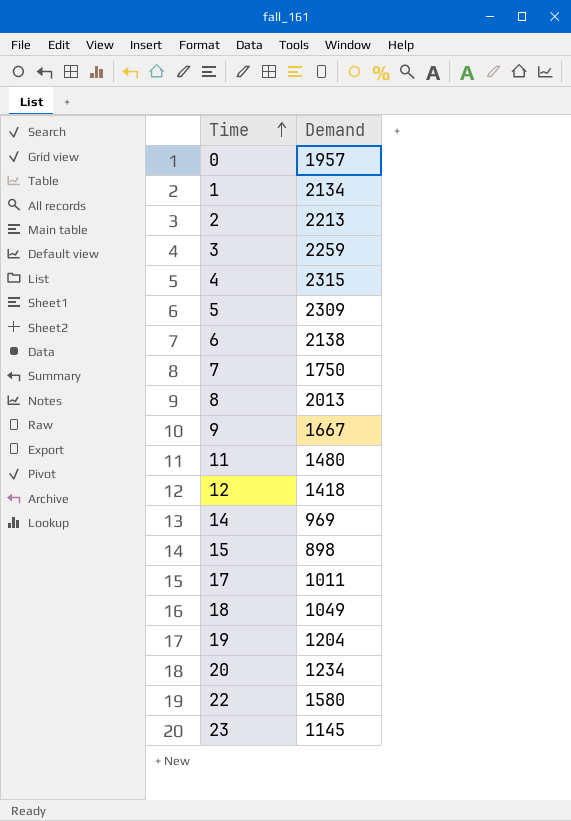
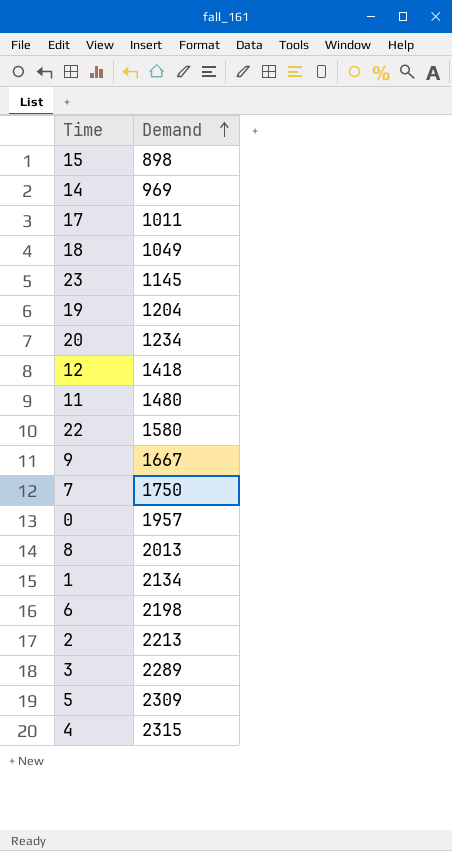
row order: Time ascending -> Demand ascending
6 | Demand: 2138 -> 2198
3 | Demand: 2259 -> 2289

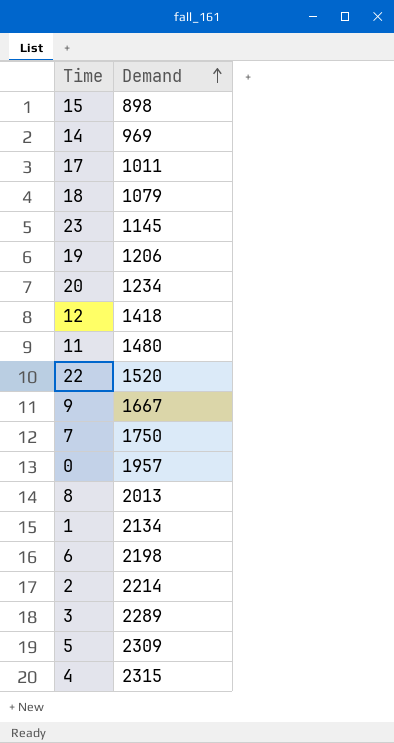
18 | Demand: 1049 -> 1079
19 | Demand: 1204 -> 1206
22 | Demand: 1580 -> 1520
2 | Demand: 2213 -> 2214

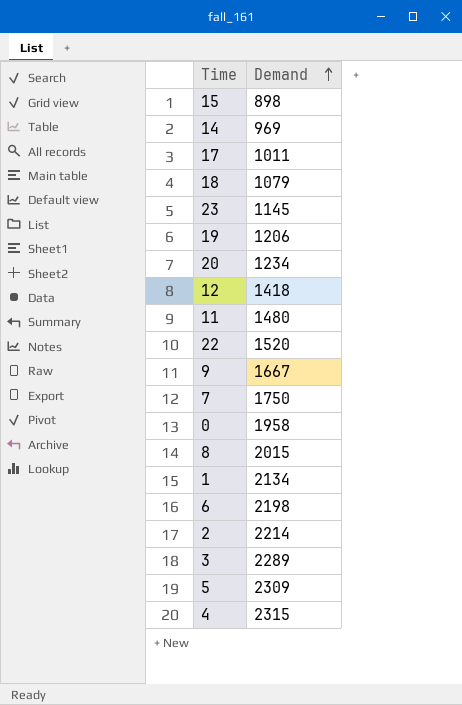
0 | Demand: 1957 -> 1958
8 | Demand: 2013 -> 2015

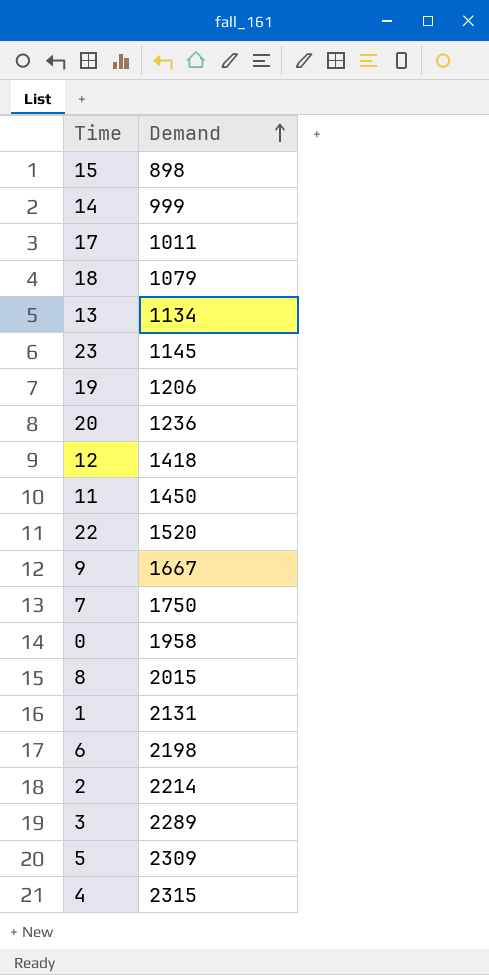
14 | Demand: 969 -> 999
row 13: none -> 1134
20 | Demand: 1234 -> 1236
11 | Demand: 1480 -> 1450
1 | Demand: 2134 -> 2131

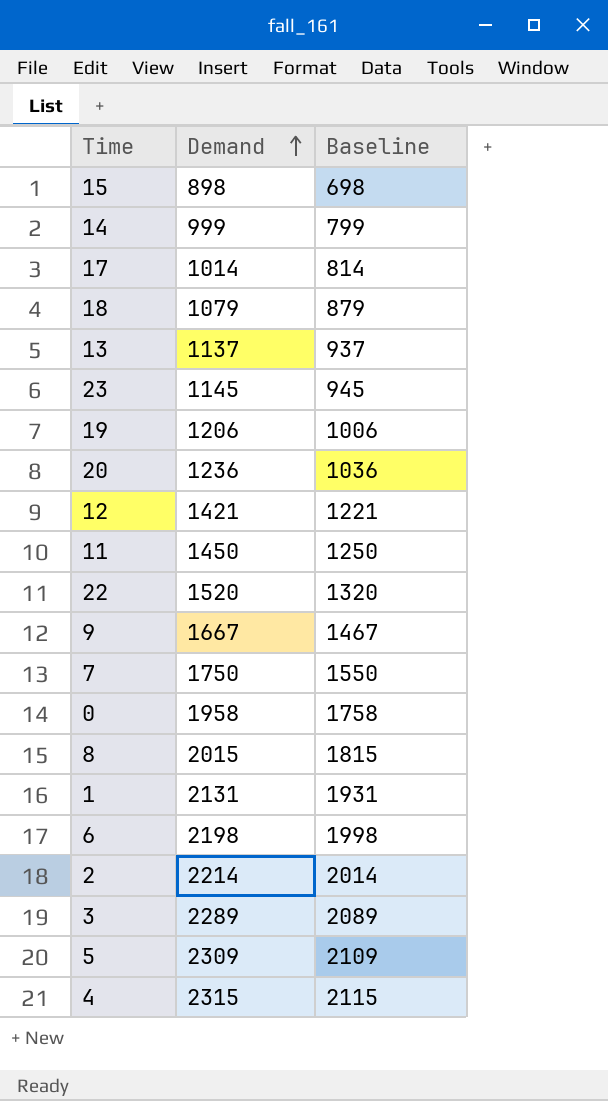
column Baseline | formula: none -> [Demand] - 200
17 | Demand: 1011 -> 1014
13 | Demand: 1134 -> 1137
12 | Demand: 1418 -> 1421

